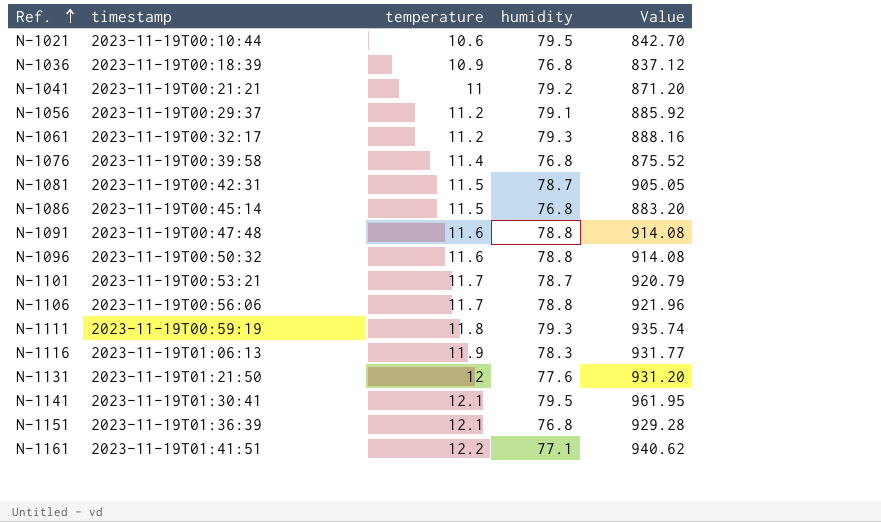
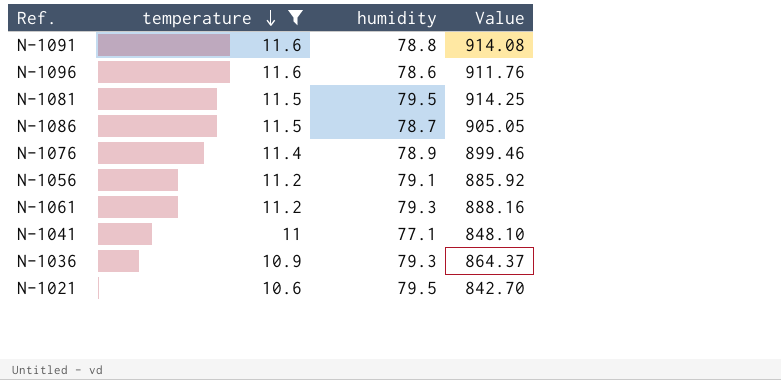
filter: none -> temperature <= 11.6
row order: Ref. ascending -> temperature descending
column timestamp | position: 2 -> none
N-1096 | humidity: 78.8 -> 78.6
N-1096 | Value: 914.08 -> 911.76
N-1081 | humidity: 78.7 -> 79.5
N-1081 | Value: 905.05 -> 914.25
N-1086 | humidity: 76.8 -> 78.7
N-1086 | Value: 883.20 -> 905.05
N-1076 | humidity: 76.8 -> 78.9
N-1076 | Value: 875.52 -> 899.46
N-1041 | humidity: 79.2 -> 77.1
N-1041 | Value: 871.20 -> 848.10
N-1036 | humidity: 76.8 -> 79.3
N-1036 | Value: 837.12 -> 864.37

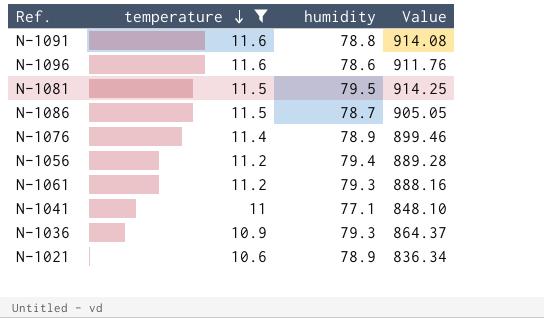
N-1056 | humidity: 79.1 -> 79.4
N-1056 | Value: 885.92 -> 889.28
N-1021 | humidity: 79.5 -> 78.9
N-1021 | Value: 842.70 -> 836.34

